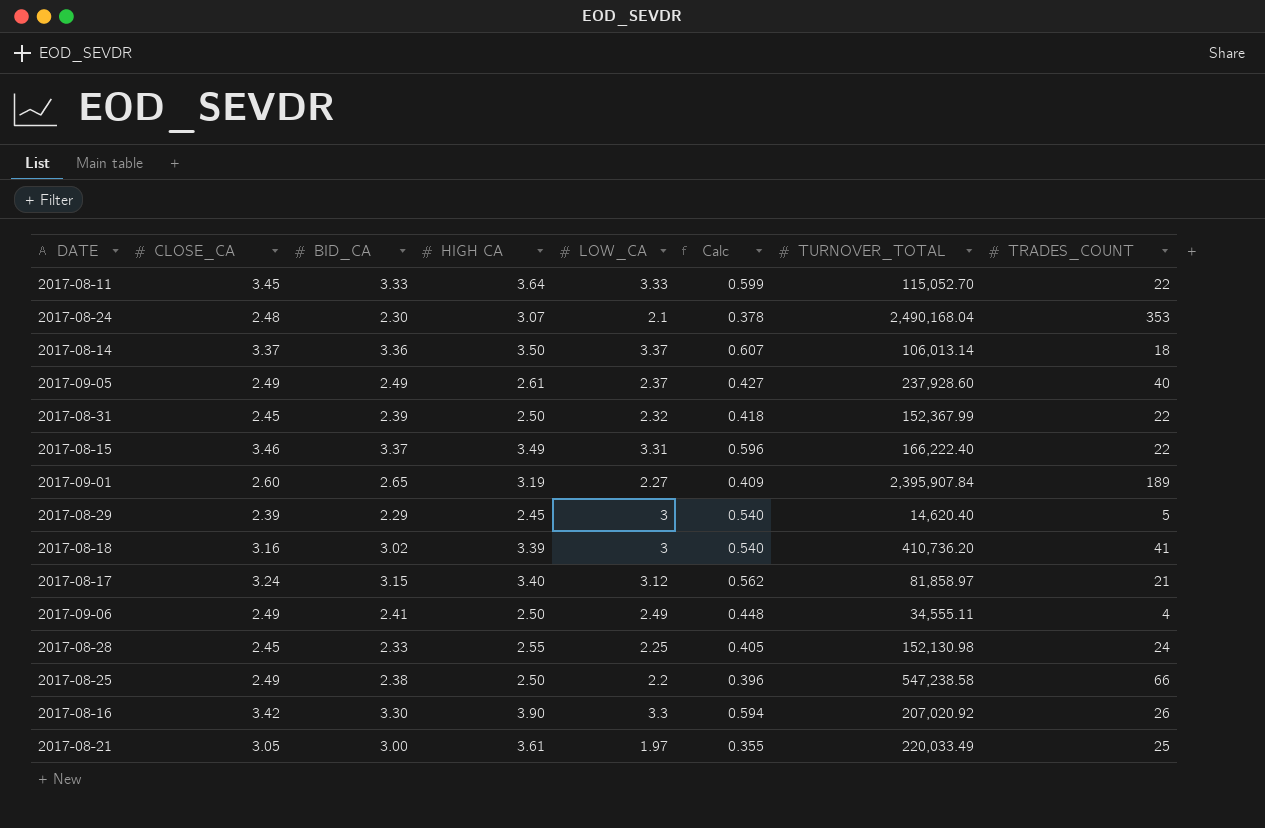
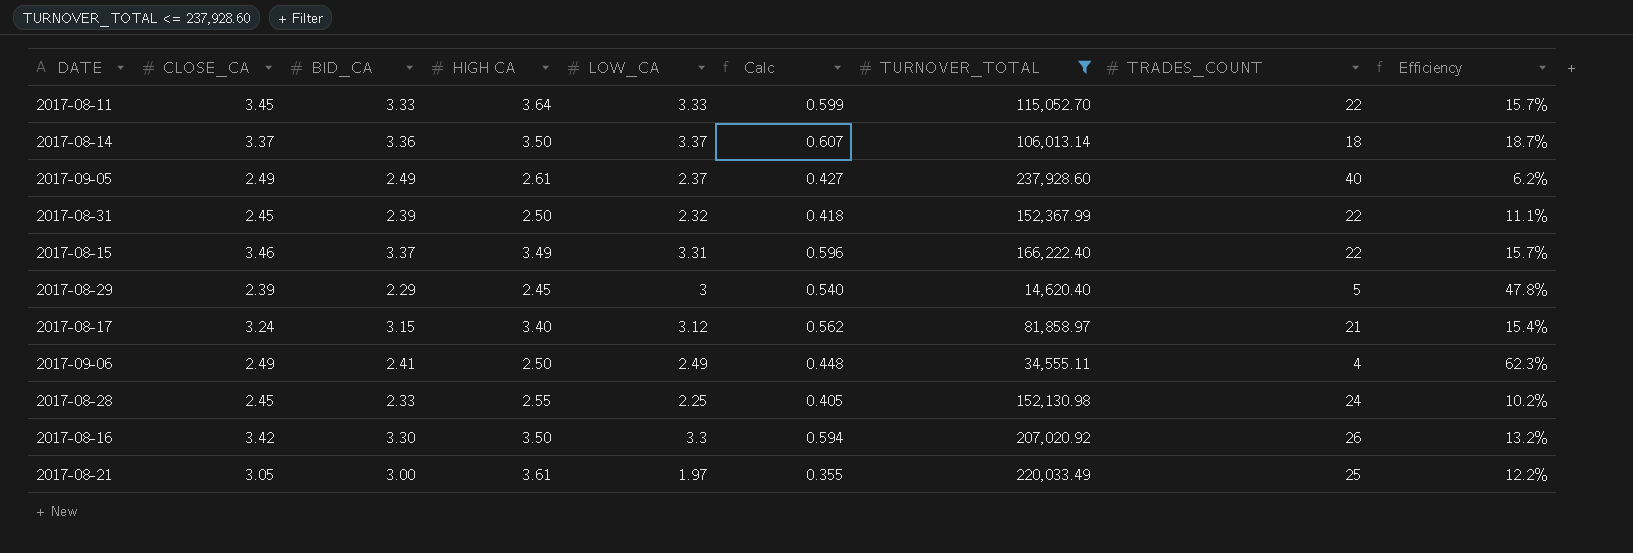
filter: none -> TURNOVER_TOTAL <= 237,928.60
column Efficiency | formula: none -> [CLOSE_CA] / [TRADES_COUNT]
2017-08-16 | HIGH CA: 3.90 -> 3.50

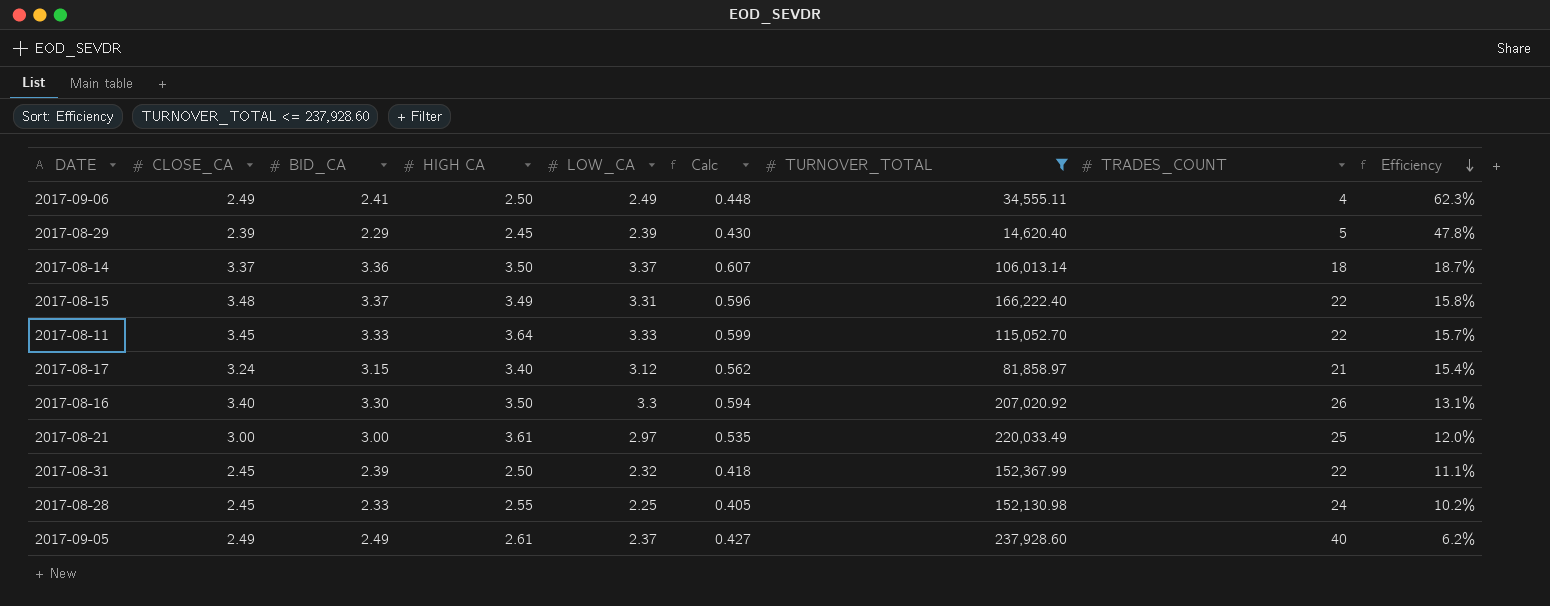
row order: none -> Efficiency descending
2017-08-29 | LOW_CA: 3 -> 2.39
2017-08-29 | Calc: 0.540 -> 0.430
2017-08-15 | CLOSE_CA: 3.46 -> 3.48
2017-08-15 | Efficiency: 15.7% -> 15.8%
2017-08-16 | CLOSE_CA: 3.42 -> 3.40
2017-08-16 | Efficiency: 13.2% -> 13.1%
2017-08-21 | CLOSE_CA: 3.05 -> 3.00
2017-08-21 | LOW_CA: 1.97 -> 2.97
2017-08-21 | Calc: 0.355 -> 0.535
2017-08-21 | Efficiency: 12.2% -> 12.0%

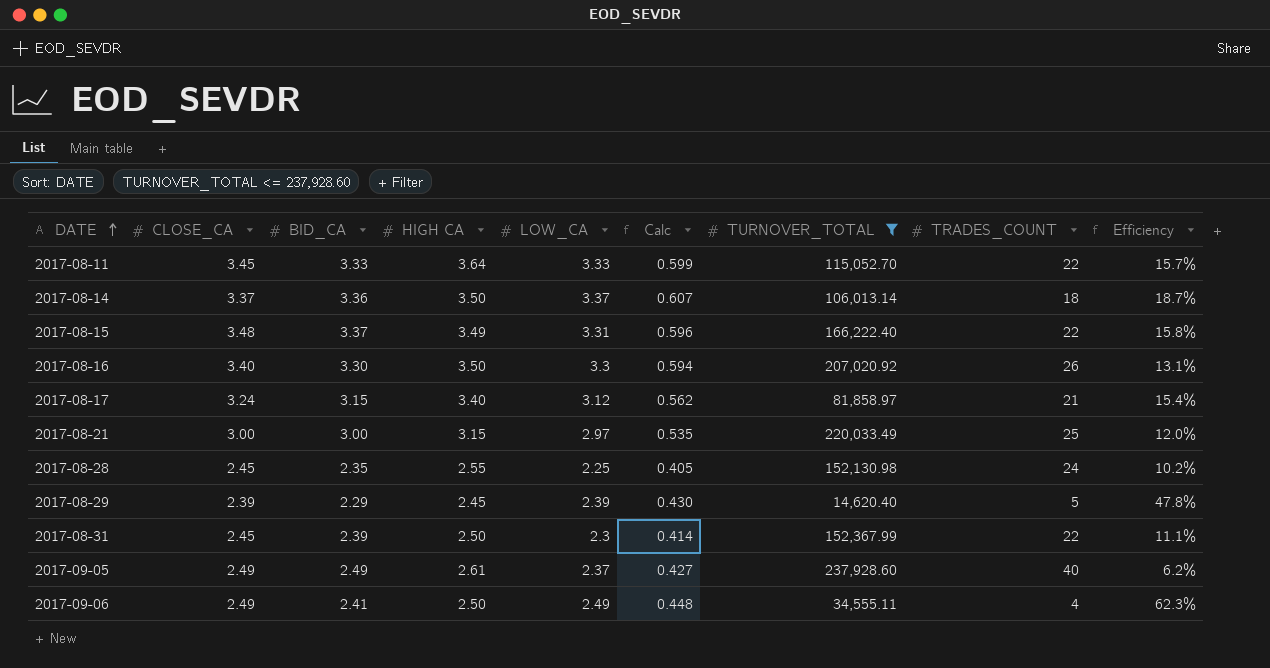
row order: Efficiency descending -> DATE ascending
2017-08-21 | HIGH CA: 3.61 -> 3.15
2017-08-28 | BID_CA: 2.33 -> 2.35
2017-08-31 | LOW_CA: 2.32 -> 2.3
2017-08-31 | Calc: 0.418 -> 0.414

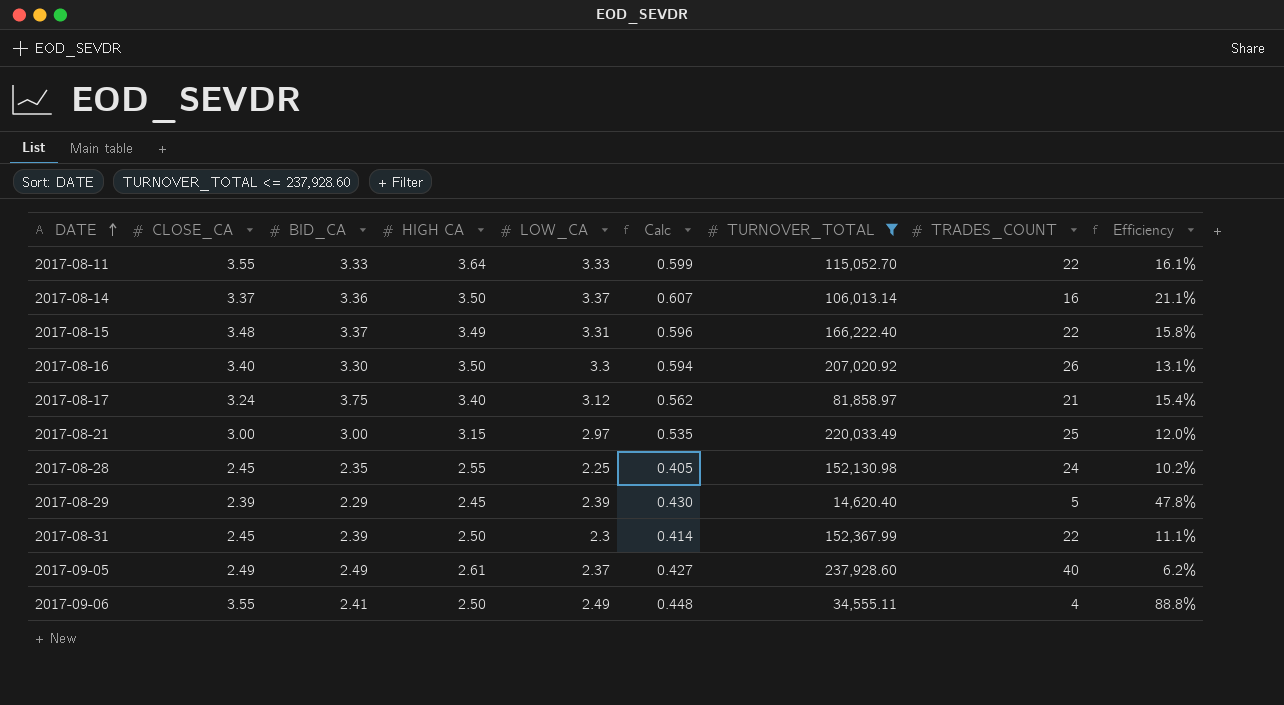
2017-08-11 | CLOSE_CA: 3.45 -> 3.55
2017-08-11 | Efficiency: 15.7% -> 16.1%
2017-08-14 | TRADES_COUNT: 18 -> 16
2017-08-14 | Efficiency: 18.7% -> 21.1%
2017-08-17 | BID_CA: 3.15 -> 3.75
2017-09-06 | CLOSE_CA: 2.49 -> 3.55
2017-09-06 | Efficiency: 62.3% -> 88.8%

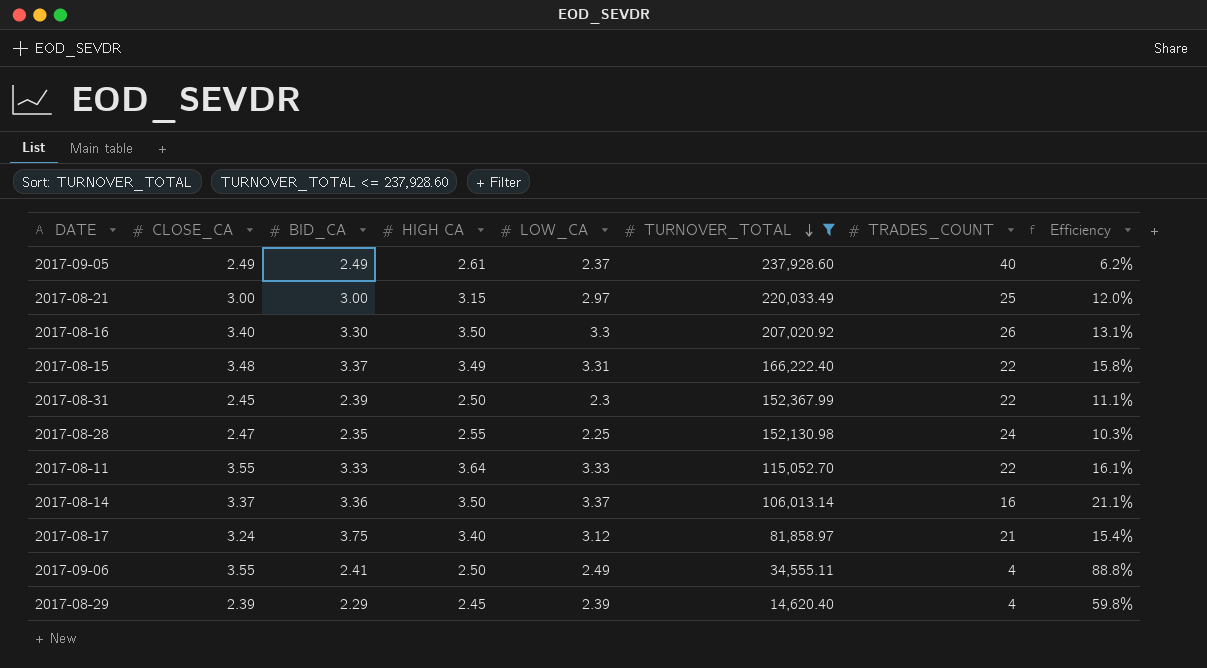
row order: DATE ascending -> TURNOVER_TOTAL descending
column Calc | formula: [LOW_CA] * 0.18 -> none
2017-08-28 | CLOSE_CA: 2.45 -> 2.47
2017-08-28 | Efficiency: 10.2% -> 10.3%
2017-08-29 | TRADES_COUNT: 5 -> 4
2017-08-29 | Efficiency: 47.8% -> 59.8%

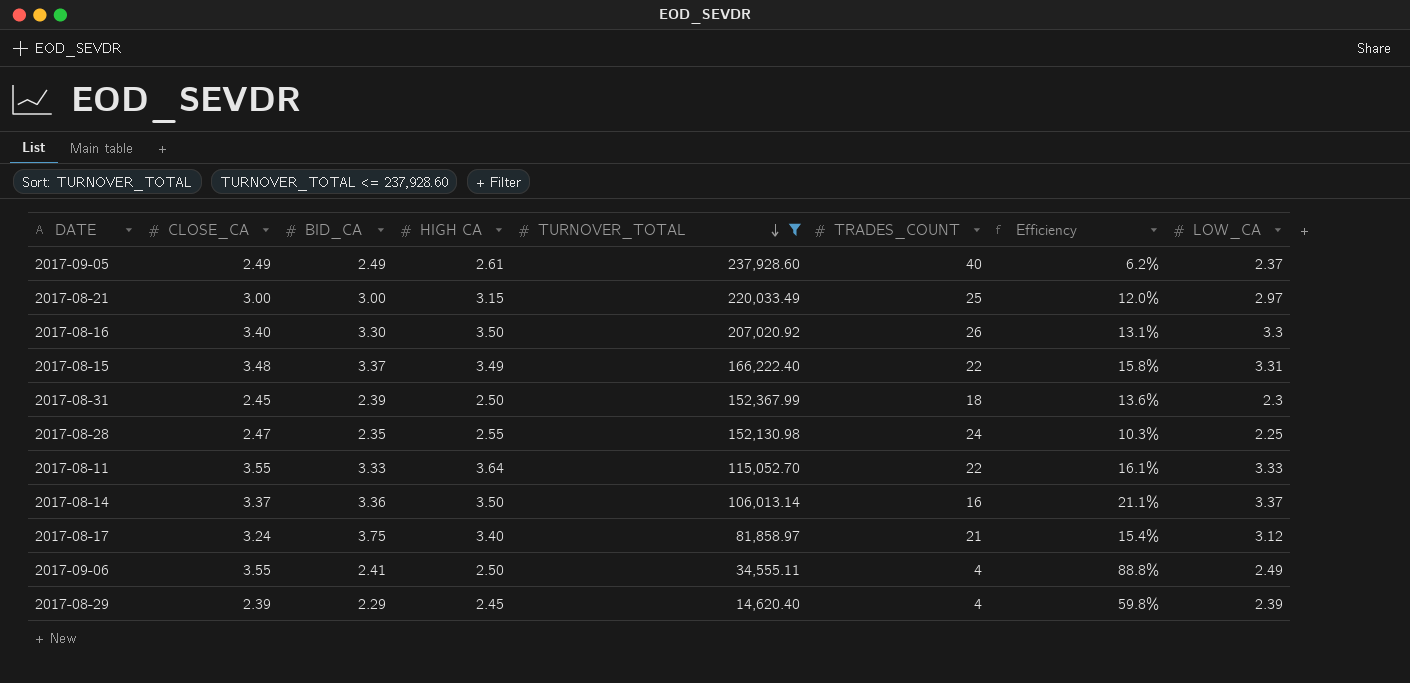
column LOW_CA | position: 5 -> 8
2017-08-31 | TRADES_COUNT: 22 -> 18
2017-08-31 | Efficiency: 11.1% -> 13.6%

